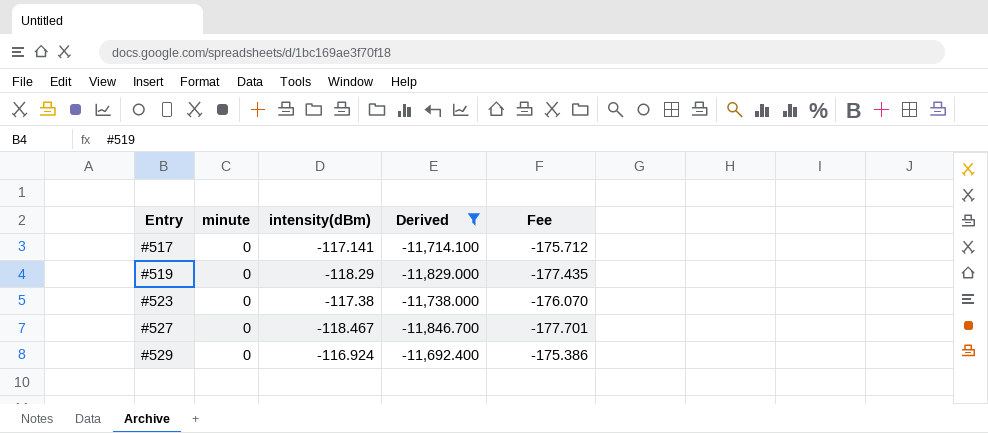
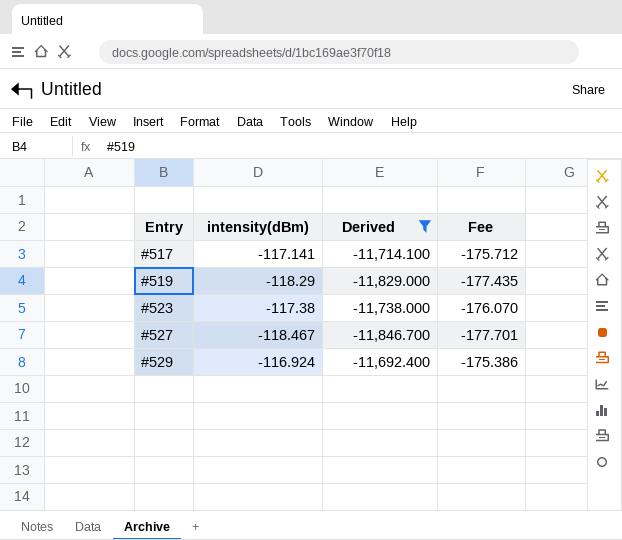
column minute | position: 2 -> none

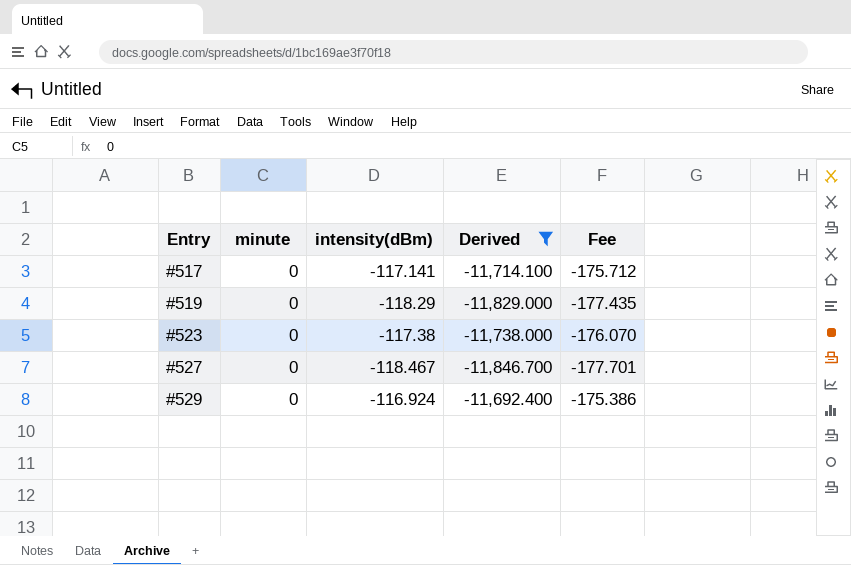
column minute | position: none -> 2

